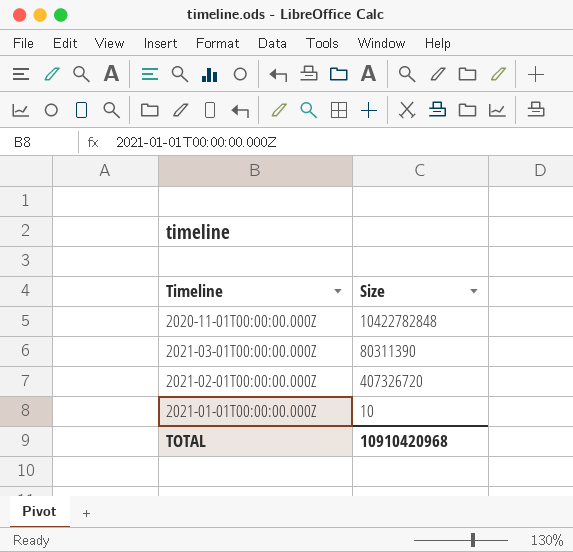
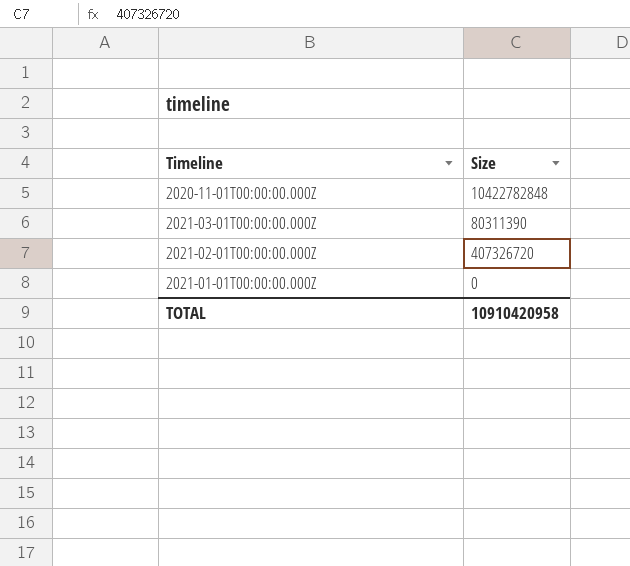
2021-01-01T00:00:00.000Z | Size: 10 -> 0
TOTAL | Size: 10910420968 -> 10910420958

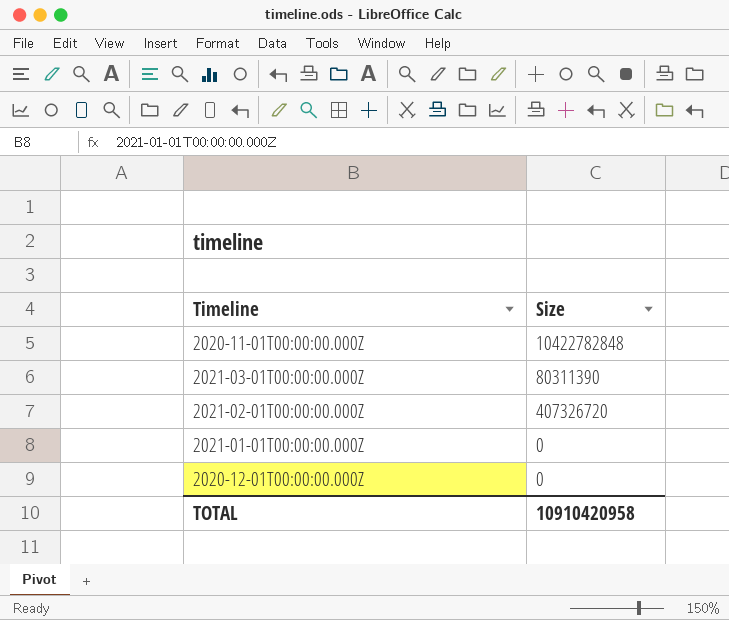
row 2020-12-01T00:00:00.000Z: none -> 0

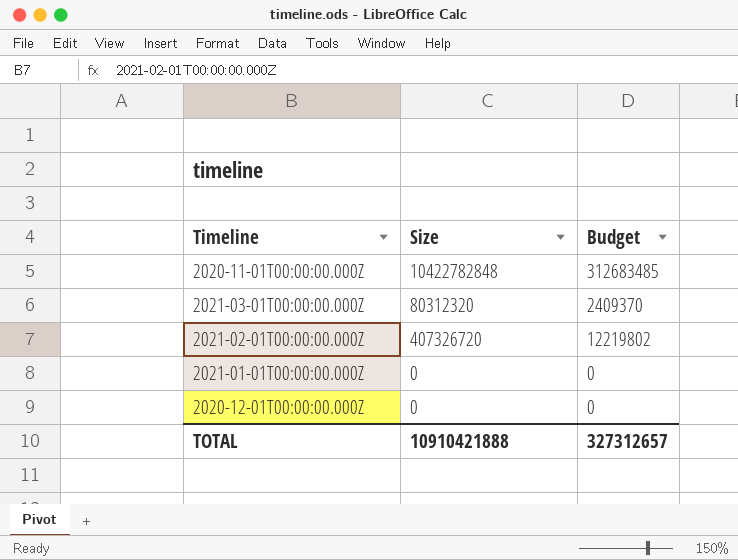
column Budget | formula: none -> [Size] * 0.03
2021-03-01T00:00:00.000Z | Size: 80311390 -> 80312320
TOTAL | Size: 10910420958 -> 10910421888

